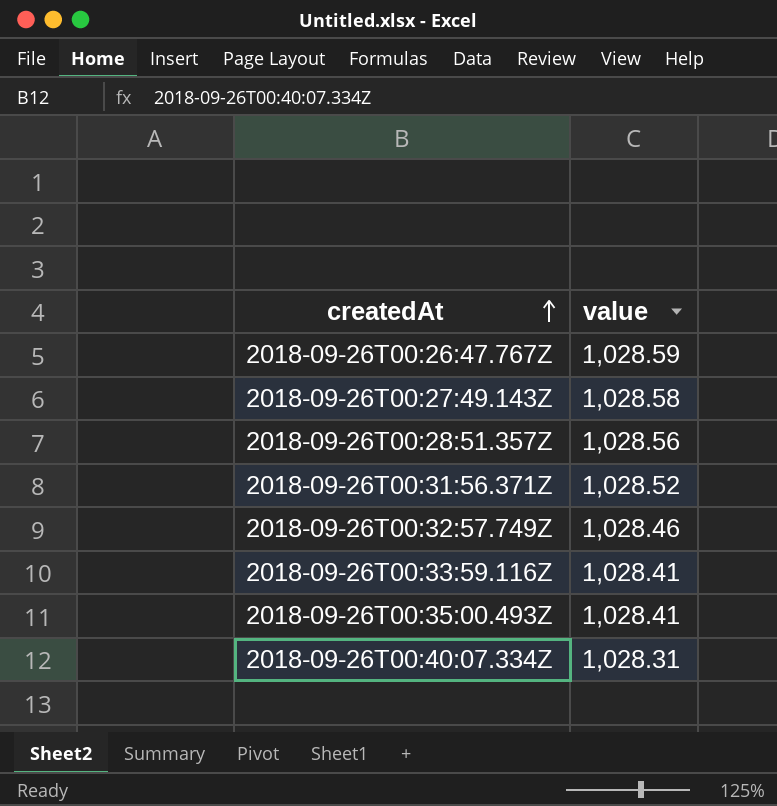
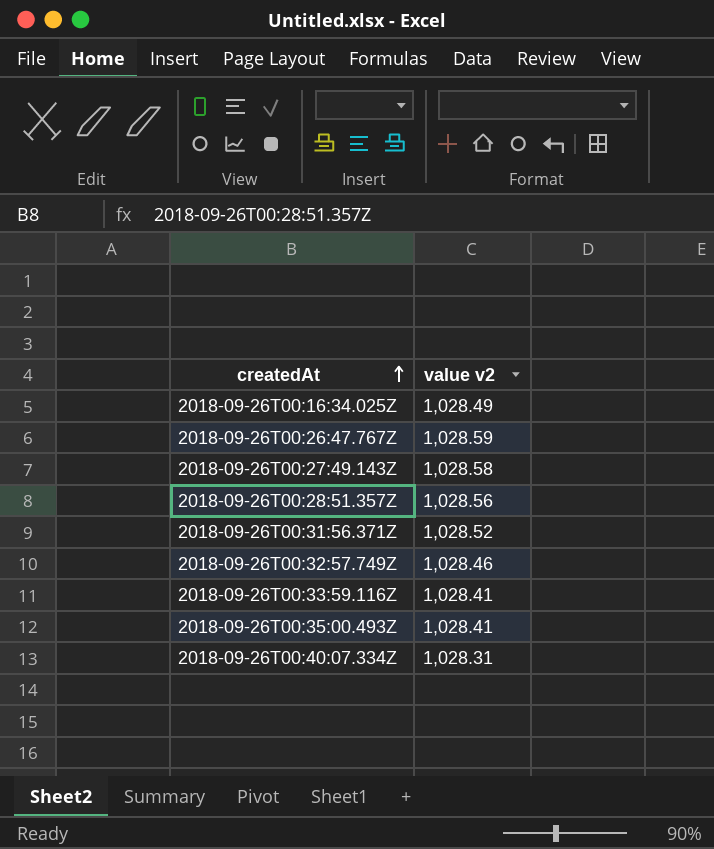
column name: value -> value v2
row 2018-09-26T00:16:34.025Z: none -> 1,028.49

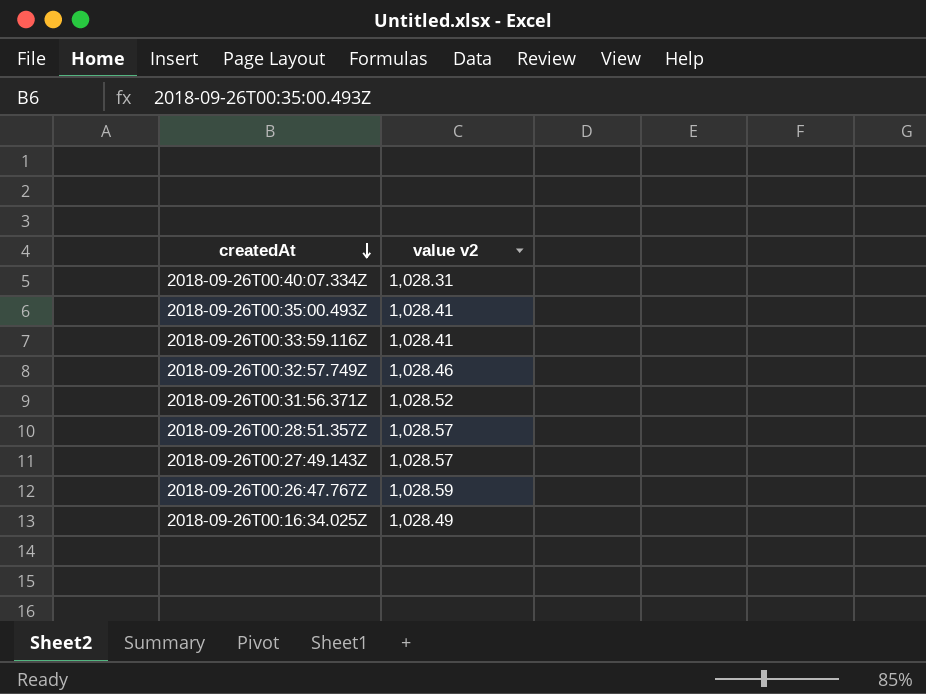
row order: createdAt ascending -> createdAt descending
2018-09-26T00:28:51.357Z | value v2: 1,028.56 -> 1,028.57
2018-09-26T00:27:49.143Z | value v2: 1,028.58 -> 1,028.57

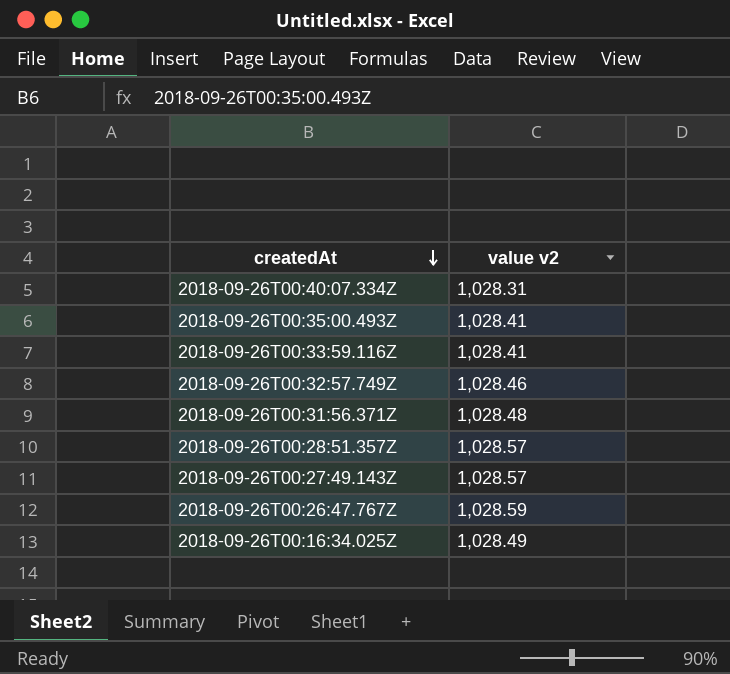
2018-09-26T00:31:56.371Z | value v2: 1,028.52 -> 1,028.48

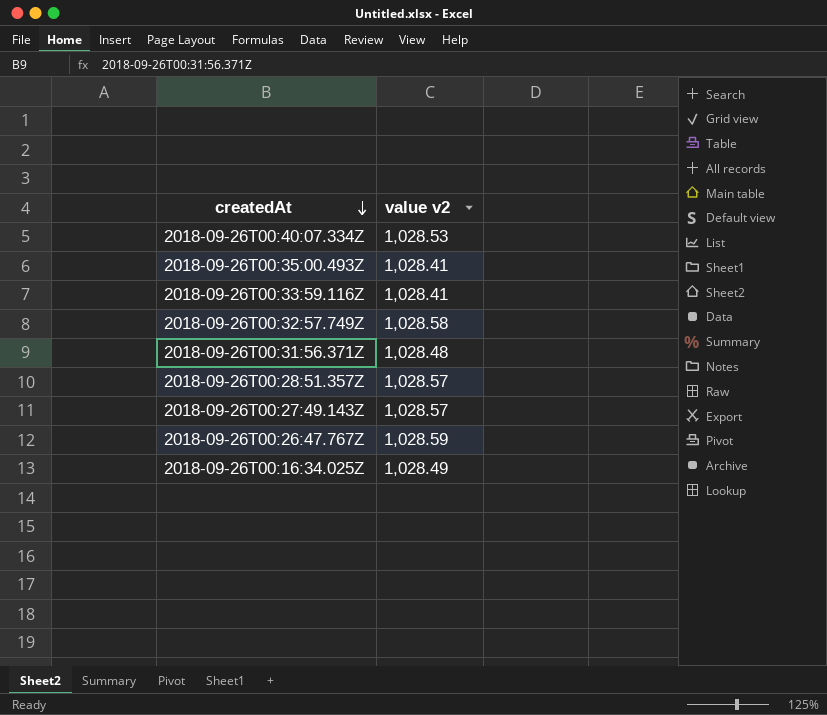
2018-09-26T00:40:07.334Z | value v2: 1,028.31 -> 1,028.53
2018-09-26T00:32:57.749Z | value v2: 1,028.46 -> 1,028.58

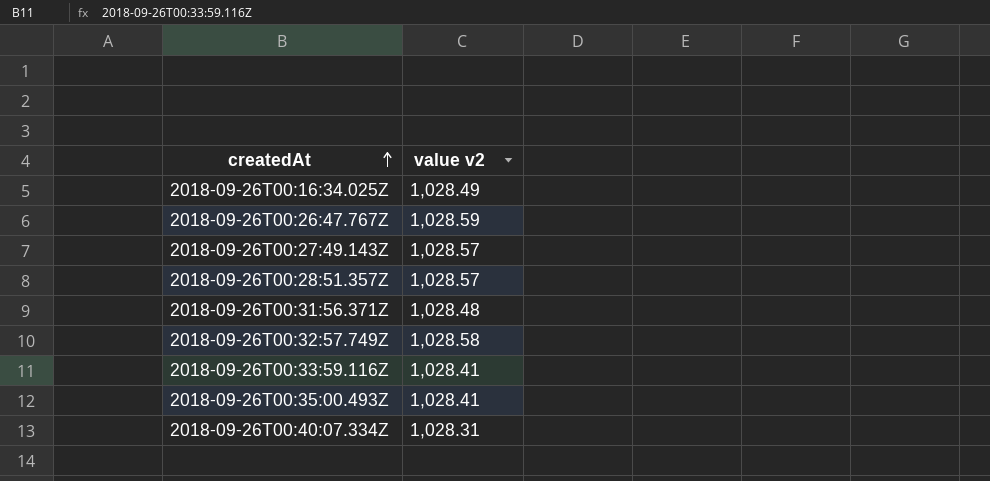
row order: createdAt descending -> createdAt ascending
2018-09-26T00:40:07.334Z | value v2: 1,028.53 -> 1,028.31

